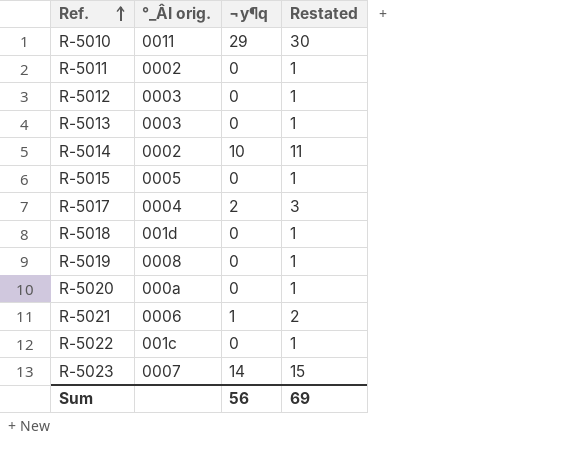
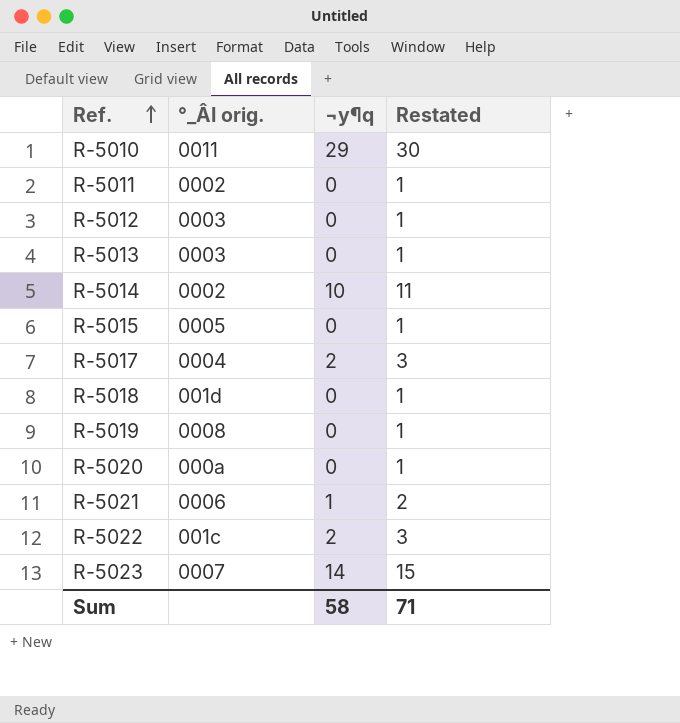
R-5022 | ¬y¶q: 0 -> 2
R-5022 | Restated: 1 -> 3
Sum | ¬y¶q: 56 -> 58
Sum | Restated: 69 -> 71

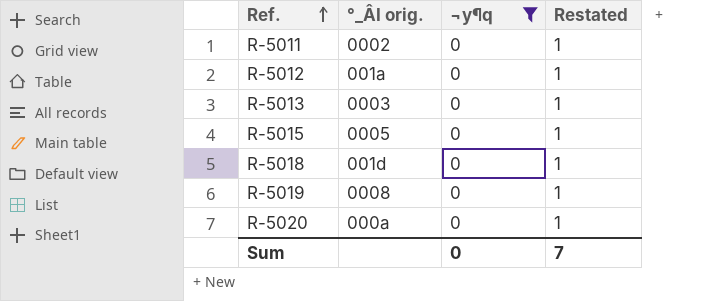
filter: none -> ¬y¶q = 0
R-5012 | °_ÂI orig.: 0003 -> 001a
Sum | ¬y¶q: 58 -> 0
Sum | Restated: 71 -> 7

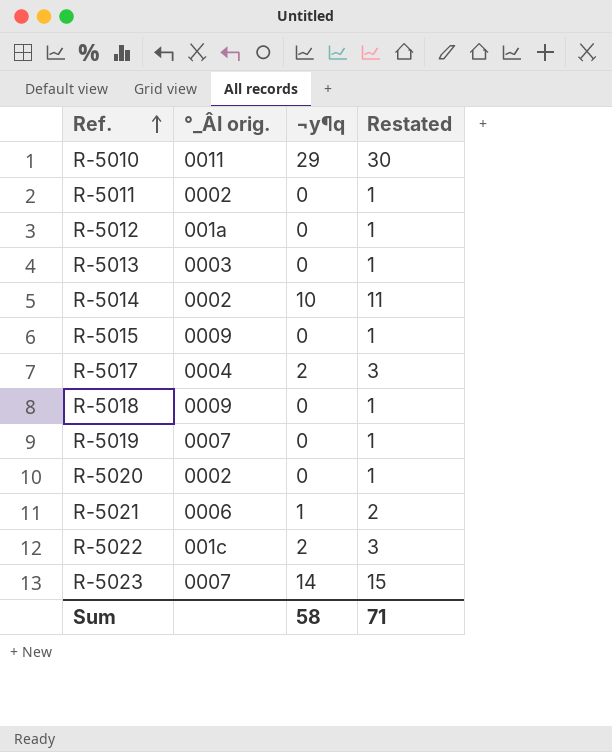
filter: ¬y¶q = 0 -> none
R-5015 | °_ÂI orig.: 0005 -> 0009
R-5018 | °_ÂI orig.: 001d -> 0009
R-5019 | °_ÂI orig.: 0008 -> 0007
R-5020 | °_ÂI orig.: 000a -> 0002
Sum | ¬y¶q: 0 -> 58
Sum | Restated: 7 -> 71

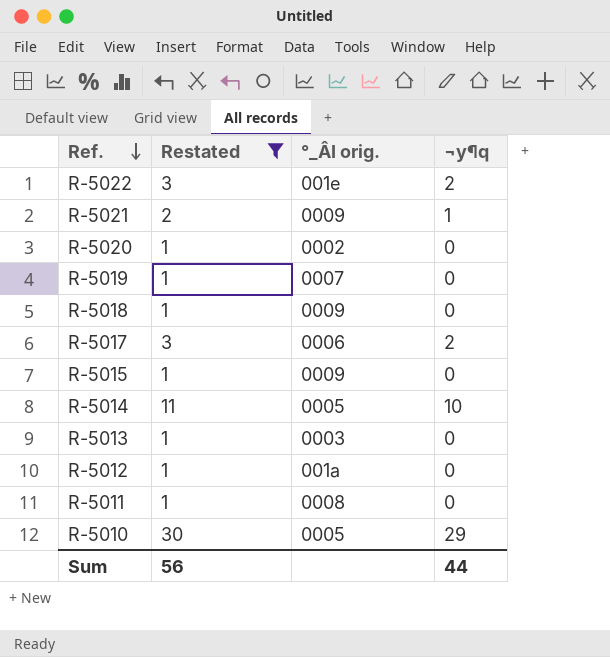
filter: none -> Restated != 15
row order: Ref. ascending -> Ref. descending
column Restated | position: 4 -> 2
R-5022 | °_ÂI orig.: 001c -> 001e
R-5021 | °_ÂI orig.: 0006 -> 0009
R-5017 | °_ÂI orig.: 0004 -> 0006
R-5014 | °_ÂI orig.: 0002 -> 0005
R-5011 | °_ÂI orig.: 0002 -> 0008
R-5010 | °_ÂI orig.: 0011 -> 0005
Sum | Restated: 71 -> 56
Sum | ¬y¶q: 58 -> 44

